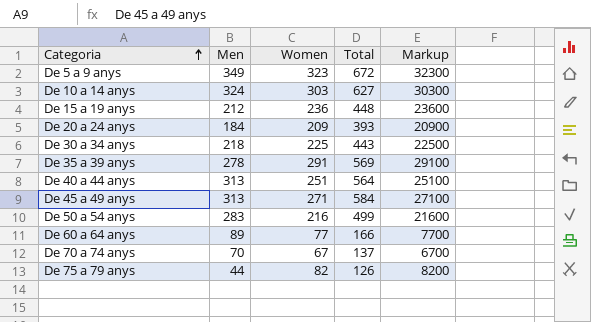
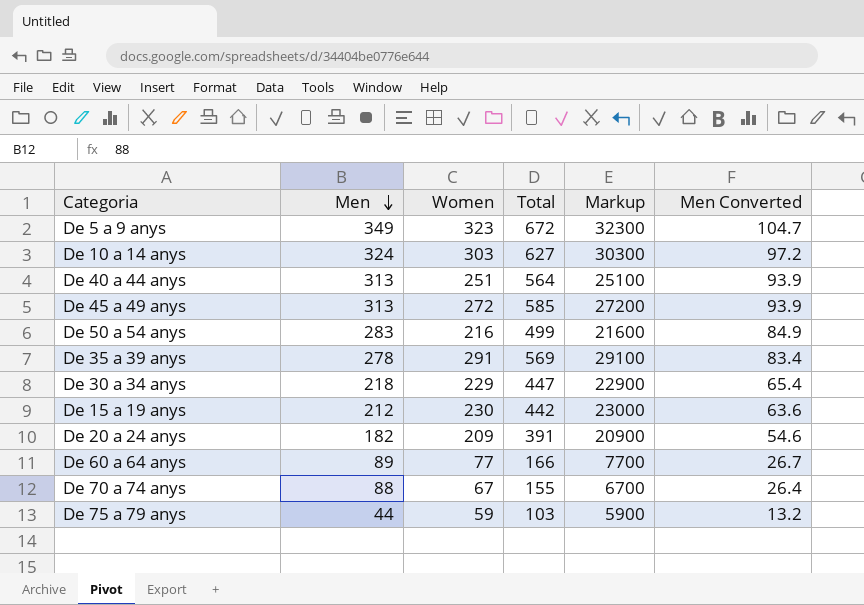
row order: Categoria ascending -> Men descending
column Men Converted | formula: none -> [Men] * 0.3
De 45 a 49 anys | Women: 271 -> 272
De 45 a 49 anys | Total: 584 -> 585
De 45 a 49 anys | Markup: 27100 -> 27200
De 30 a 34 anys | Women: 225 -> 229
De 30 a 34 anys | Total: 443 -> 447
De 30 a 34 anys | Markup: 22500 -> 22900
De 15 a 19 anys | Women: 236 -> 230
De 15 a 19 anys | Total: 448 -> 442
De 15 a 19 anys | Markup: 23600 -> 23000
De 20 a 24 anys | Men: 184 -> 182
De 20 a 24 anys | Total: 393 -> 391
De 70 a 74 anys | Men: 70 -> 88
De 70 a 74 anys | Total: 137 -> 155
De 75 a 79 anys | Women: 82 -> 59
De 75 a 79 anys | Total: 126 -> 103
De 75 a 79 anys | Markup: 8200 -> 5900

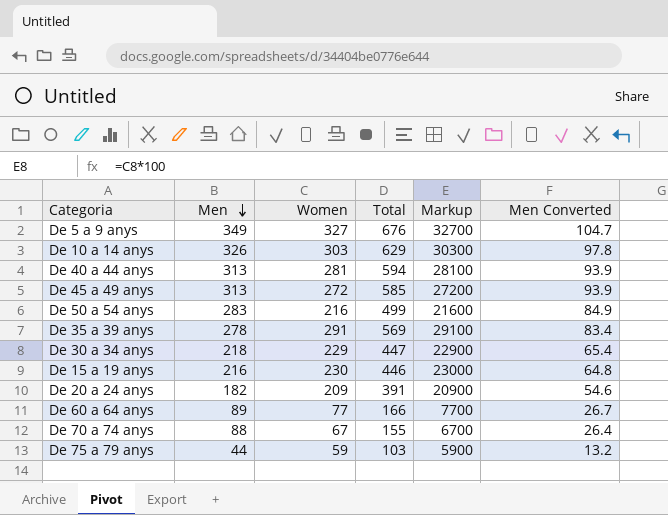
De 5 a 9 anys | Women: 323 -> 327
De 5 a 9 anys | Total: 672 -> 676
De 5 a 9 anys | Markup: 32300 -> 32700
De 10 a 14 anys | Men: 324 -> 326
De 10 a 14 anys | Total: 627 -> 629
De 10 a 14 anys | Men Converted: 97.2 -> 97.8
De 40 a 44 anys | Women: 251 -> 281
De 40 a 44 anys | Total: 564 -> 594
De 40 a 44 anys | Markup: 25100 -> 28100
De 15 a 19 anys | Men: 212 -> 216
De 15 a 19 anys | Total: 442 -> 446
De 15 a 19 anys | Men Converted: 63.6 -> 64.8

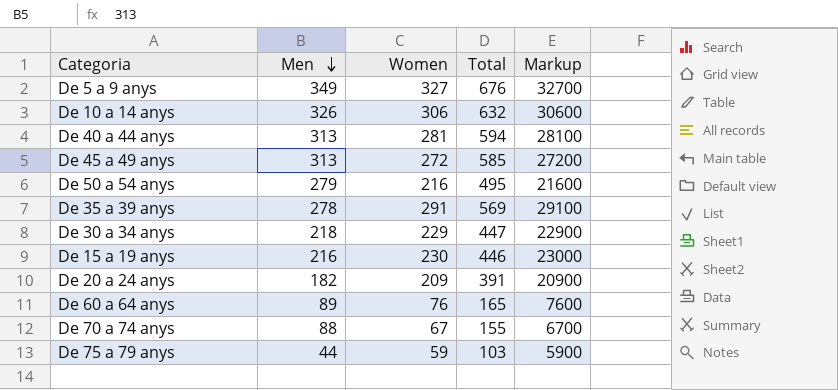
column Men Converted | formula: [Men] * 0.3 -> none
De 10 a 14 anys | Women: 303 -> 306
De 10 a 14 anys | Total: 629 -> 632
De 10 a 14 anys | Markup: 30300 -> 30600
De 50 a 54 anys | Men: 283 -> 279
De 50 a 54 anys | Total: 499 -> 495
De 60 a 64 anys | Women: 77 -> 76
De 60 a 64 anys | Total: 166 -> 165
De 60 a 64 anys | Markup: 7700 -> 7600

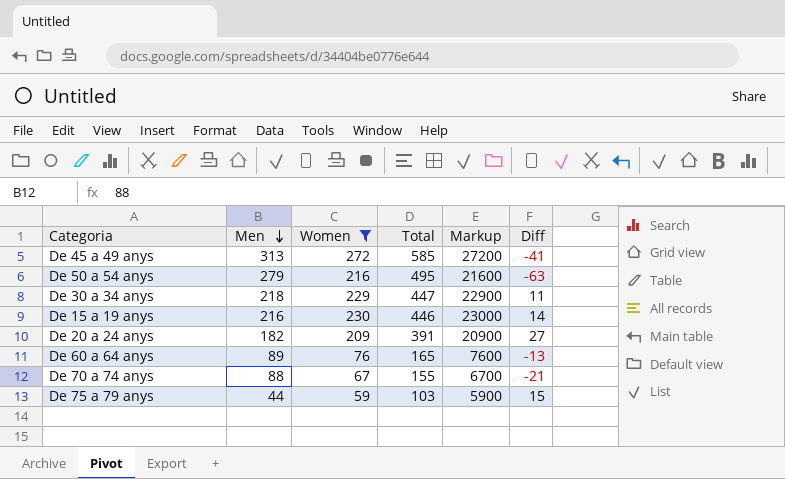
filter: none -> Women <= 272
column Diff | formula: none -> [Women] - [Men]

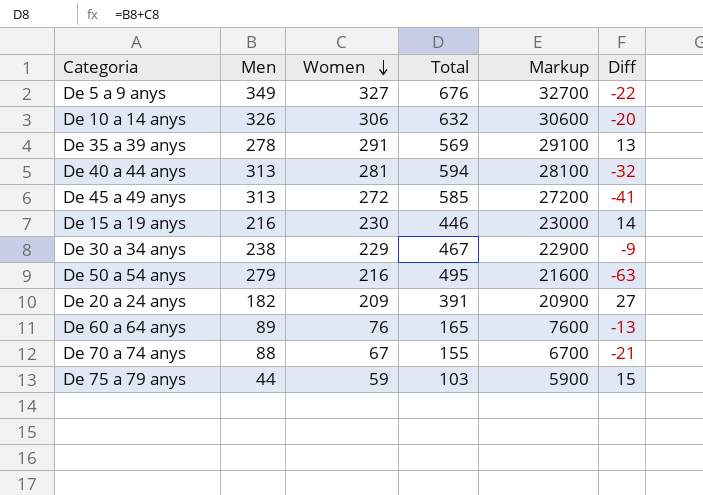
filter: Women <= 272 -> none
row order: Men descending -> Women descending
De 30 a 34 anys | Men: 218 -> 238
De 30 a 34 anys | Total: 447 -> 467
De 30 a 34 anys | Diff: 11 -> -9

